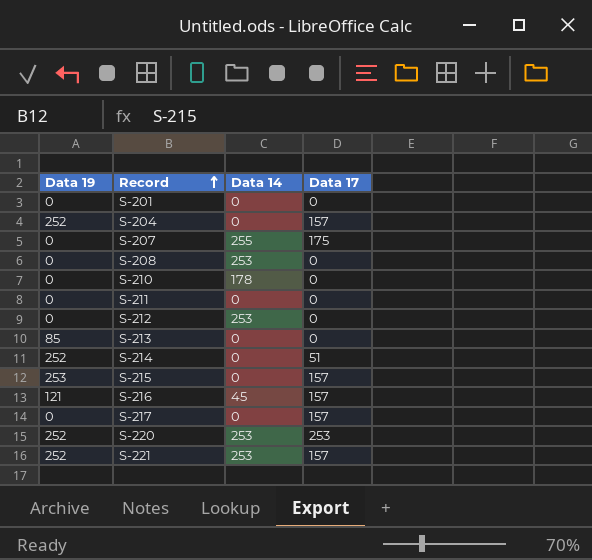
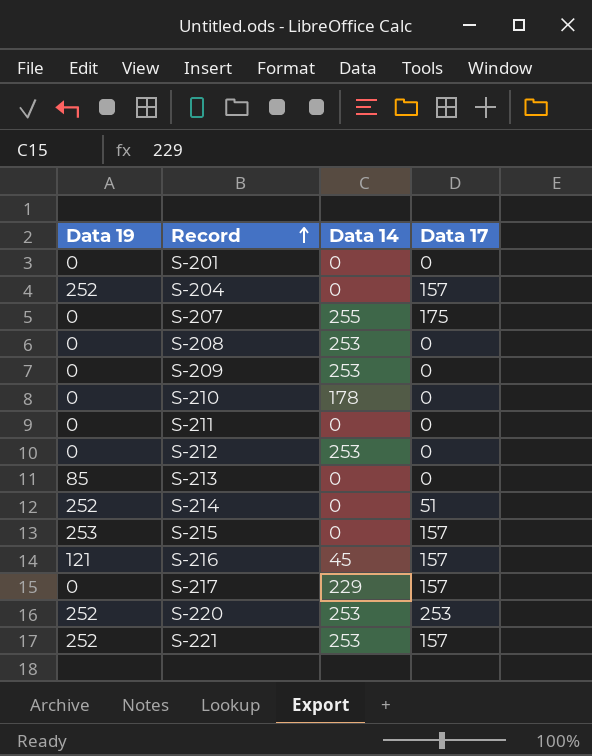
row S-209: none -> 0 | 253 | 0
S-217 | Data 14: 0 -> 229

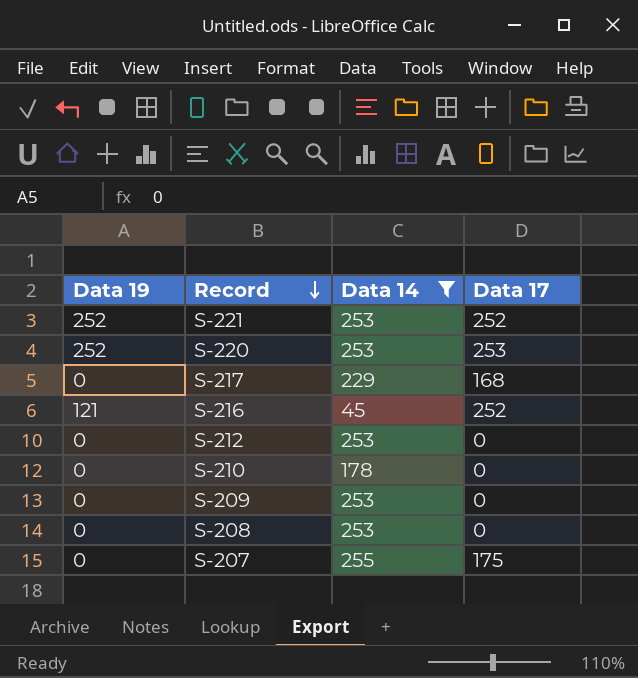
filter: none -> Data 14 != 0
row order: Record ascending -> Record descending
S-221 | Data 17: 157 -> 252
S-217 | Data 17: 157 -> 168
S-216 | Data 17: 157 -> 252

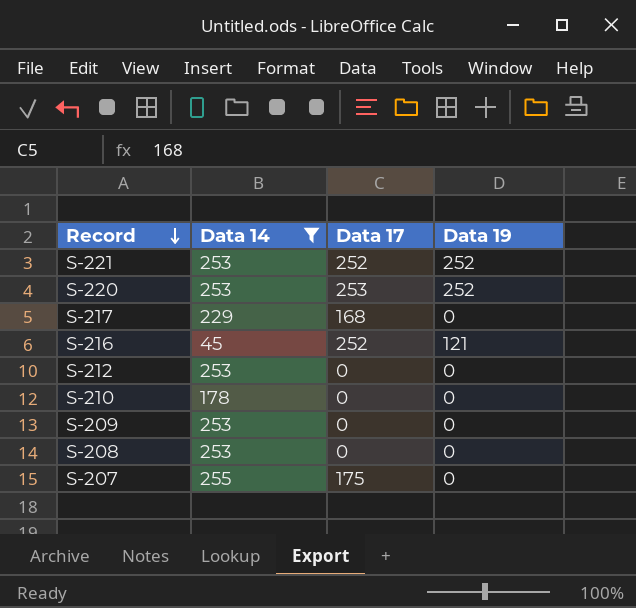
column Data 19 | position: 1 -> 4

